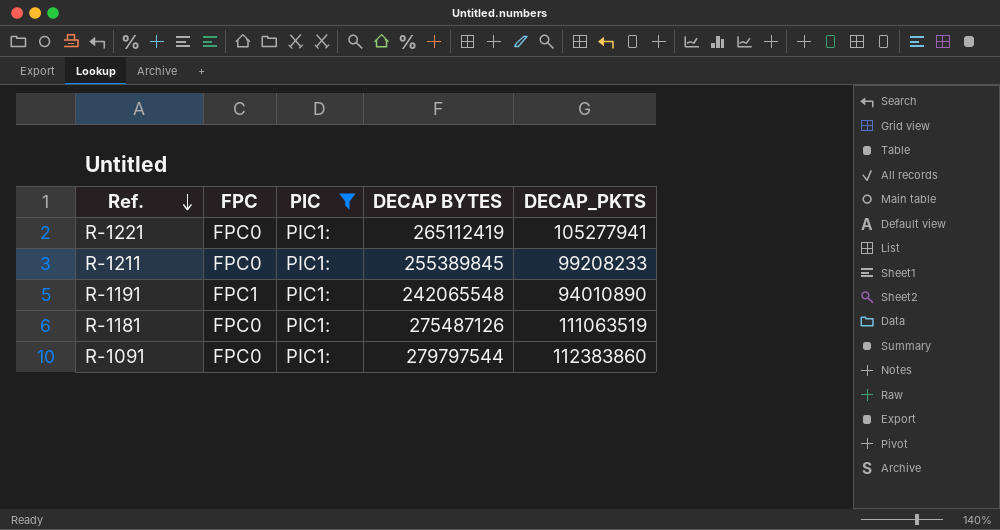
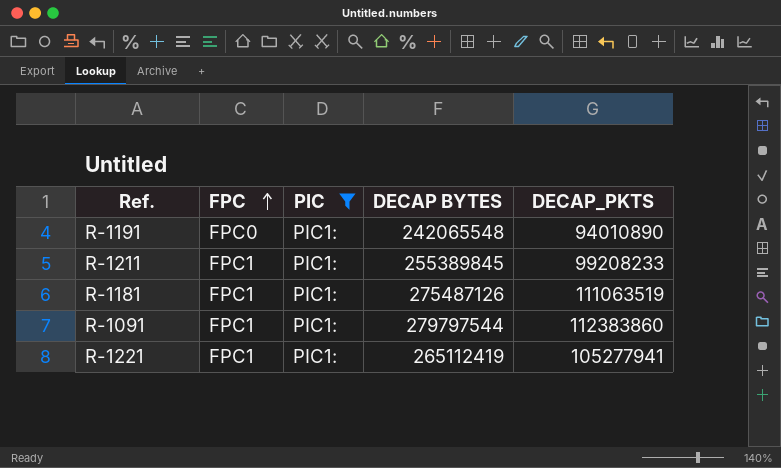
row order: Ref. descending -> FPC ascending
R-1191 | FPC: FPC1 -> FPC0
R-1211 | FPC: FPC0 -> FPC1
R-1181 | FPC: FPC0 -> FPC1
R-1091 | FPC: FPC0 -> FPC1
R-1221 | FPC: FPC0 -> FPC1

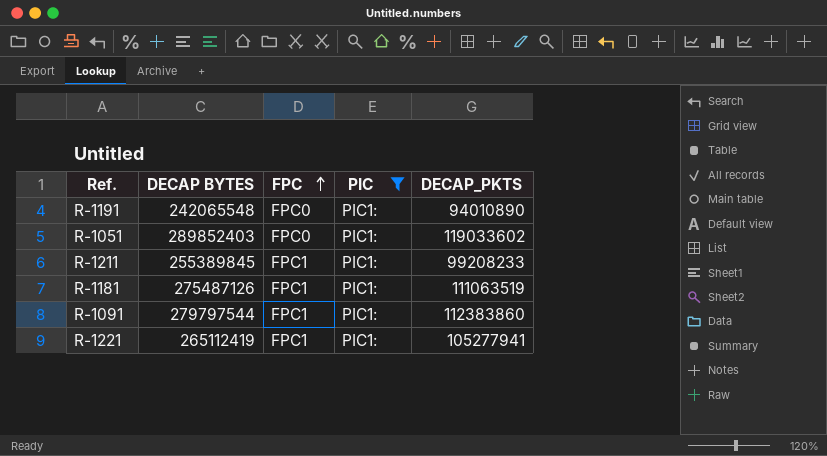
column DECAP BYTES | position: 4 -> 2
row R-1051: none -> 289852403 | FPC0 | PIC1: | 119033602

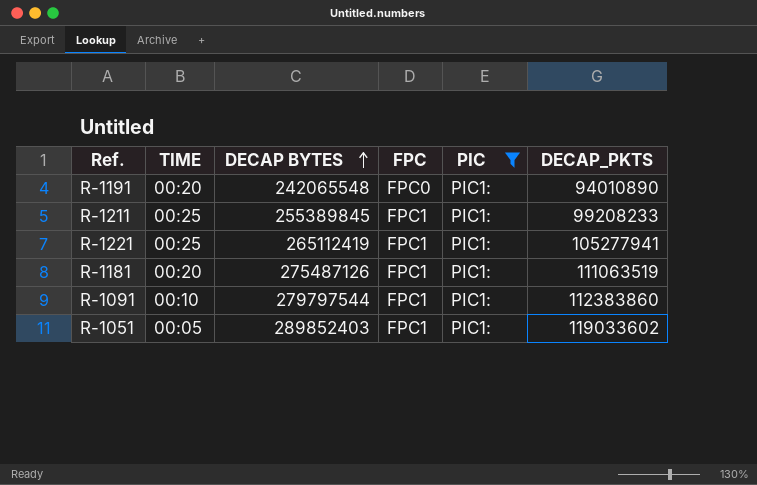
row order: FPC ascending -> DECAP BYTES ascending
column TIME | position: none -> 2
R-1051 | FPC: FPC0 -> FPC1

